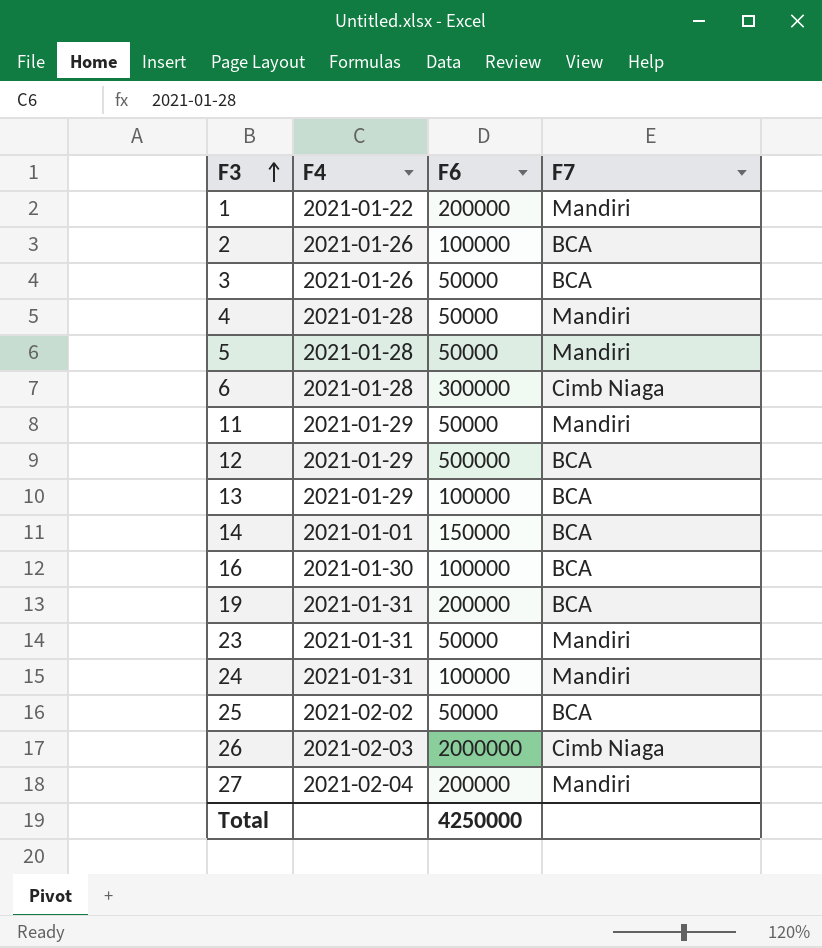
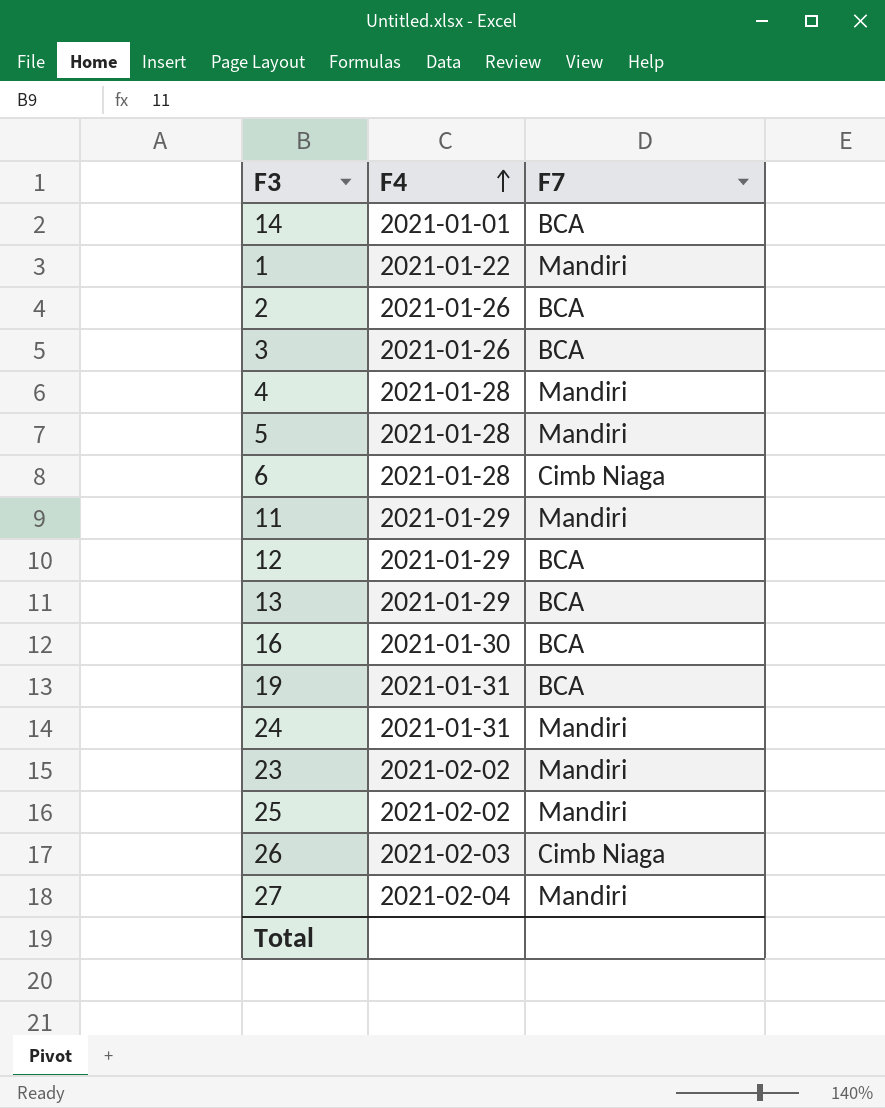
row order: F3 ascending -> F4 ascending
column F6 | position: 3 -> none
23 | F4: 2021-01-31 -> 2021-02-02
25 | F7: BCA -> Mandiri

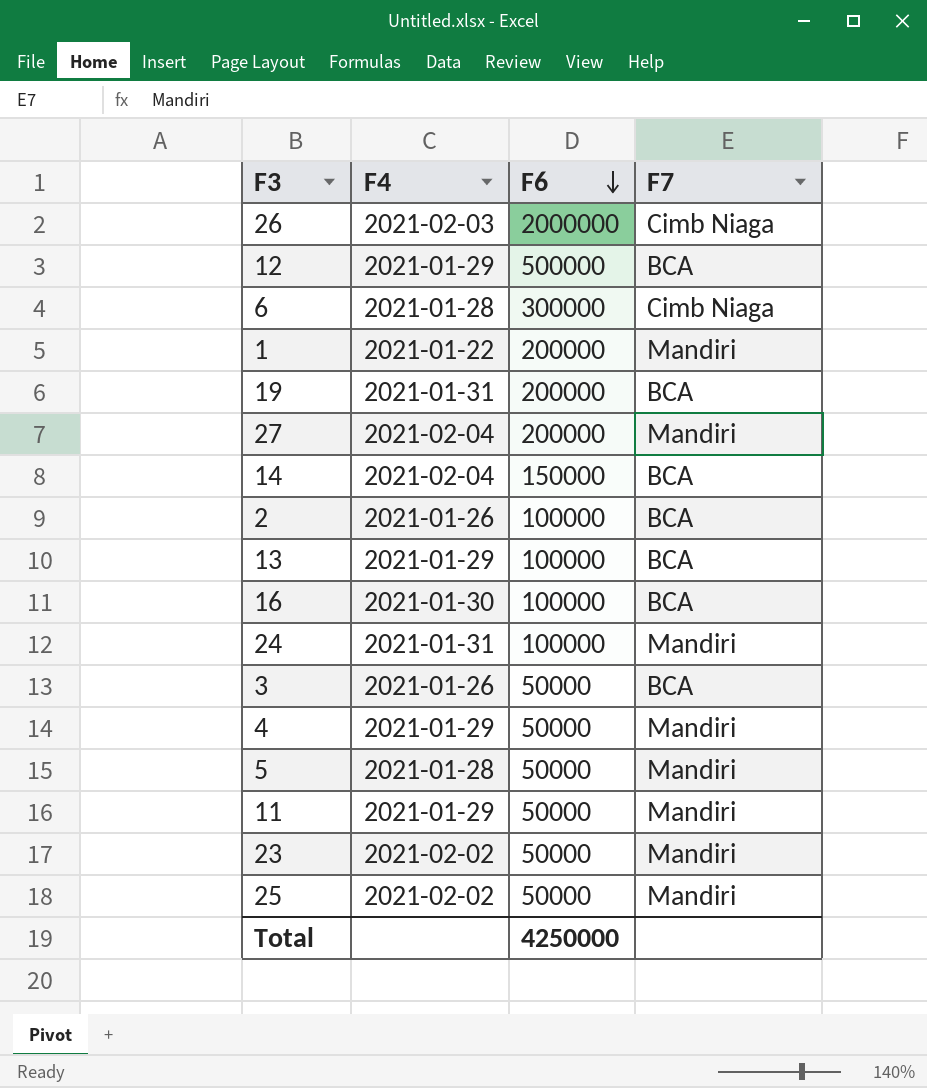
row order: F4 ascending -> F6 descending
column F6 | position: none -> 3
14 | F4: 2021-01-01 -> 2021-02-04
4 | F4: 2021-01-28 -> 2021-01-29

